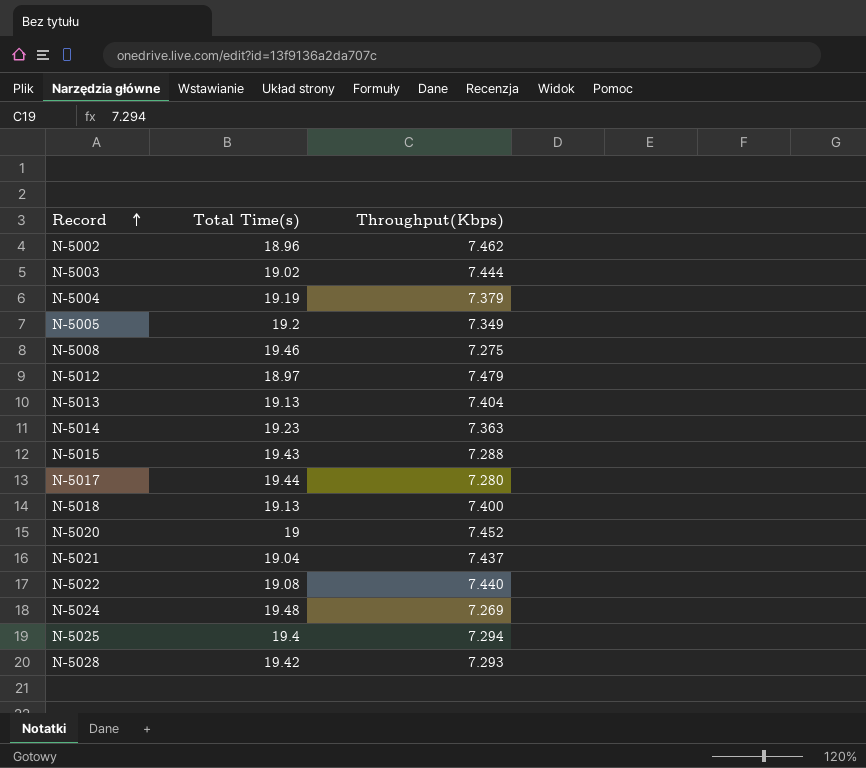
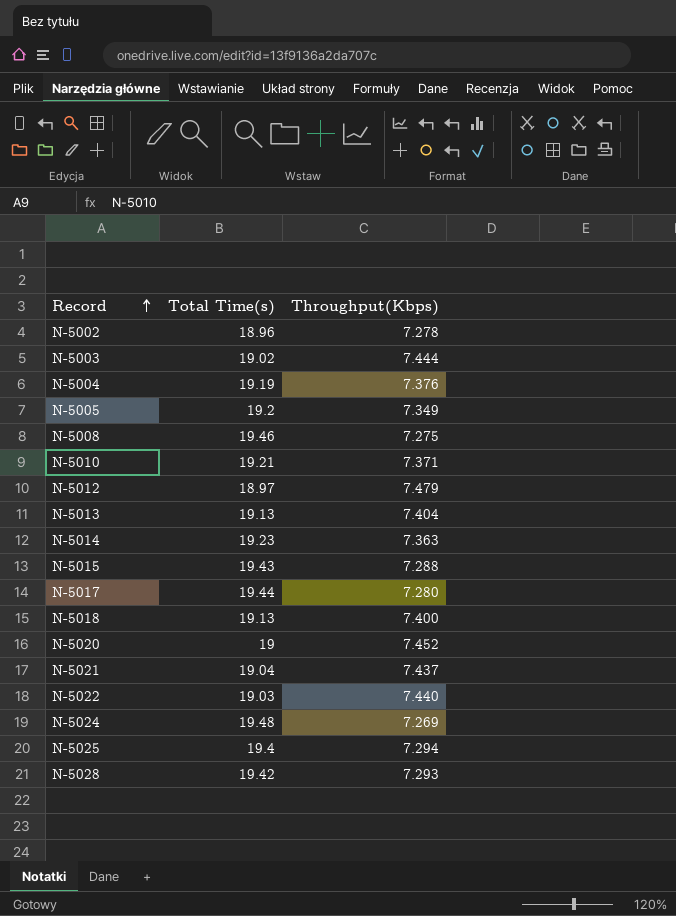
N-5002 | Throughput(Kbps): 7.462 -> 7.278
N-5004 | Throughput(Kbps): 7.379 -> 7.376
row N-5010: none -> 19.21 | 7.371
N-5022 | Total Time(s): 19.08 -> 19.03

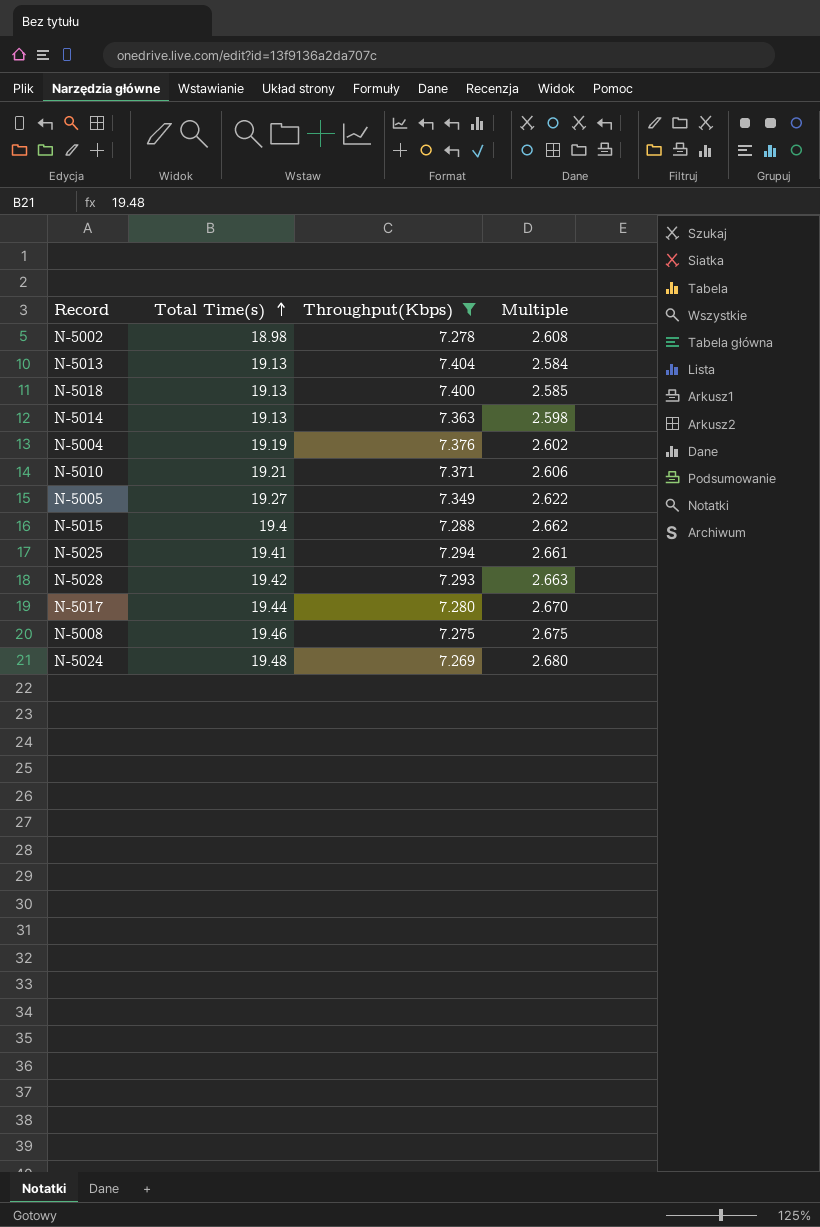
filter: none -> Throughput(Kbps) <= 7.404
row order: Record ascending -> Total Time(s) ascending
column Multiple | formula: none -> [Total Time(s)] / [Throughput(Kbps)]
N-5002 | Total Time(s): 18.96 -> 18.98
N-5014 | Total Time(s): 19.23 -> 19.13
N-5005 | Total Time(s): 19.2 -> 19.27
N-5015 | Total Time(s): 19.43 -> 19.4
N-5025 | Total Time(s): 19.4 -> 19.41

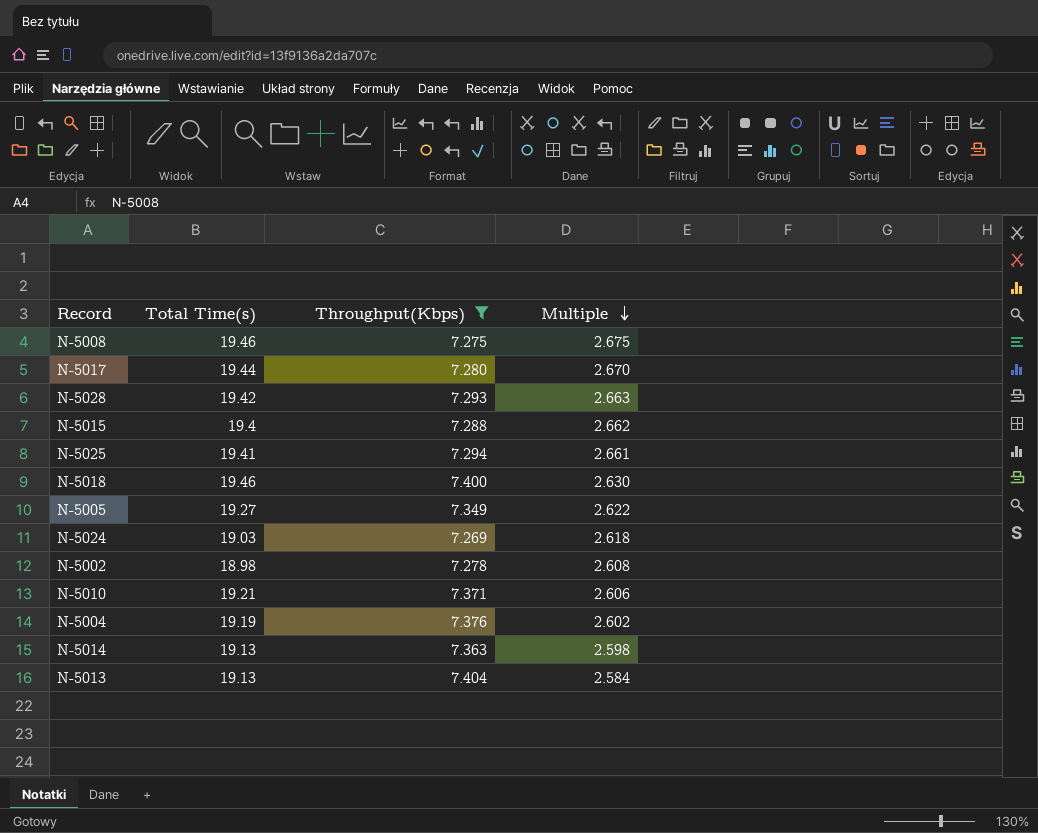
row order: Total Time(s) ascending -> Multiple descending
N-5018 | Total Time(s): 19.13 -> 19.46
N-5018 | Multiple: 2.585 -> 2.630
N-5024 | Total Time(s): 19.48 -> 19.03
N-5024 | Multiple: 2.680 -> 2.618

